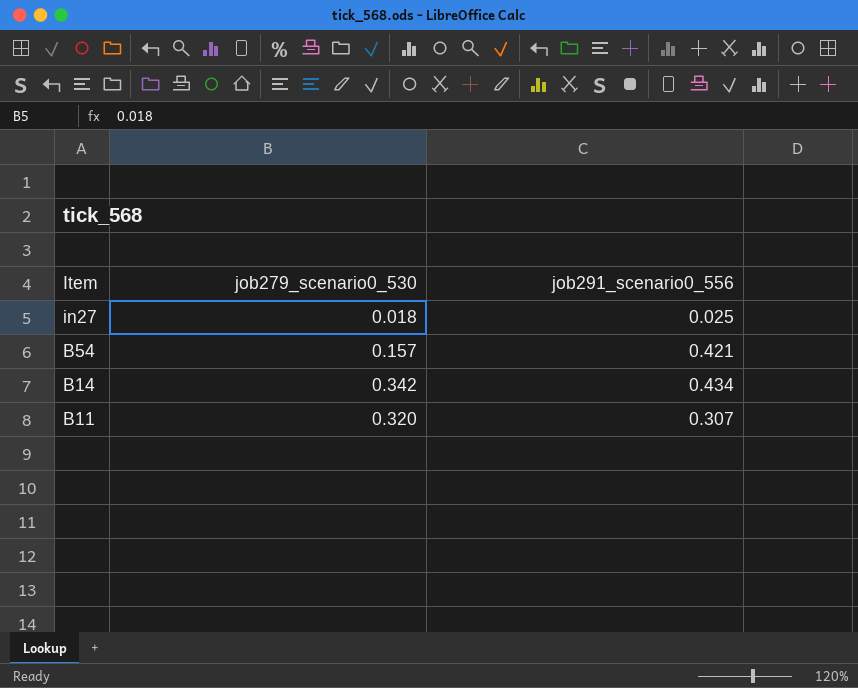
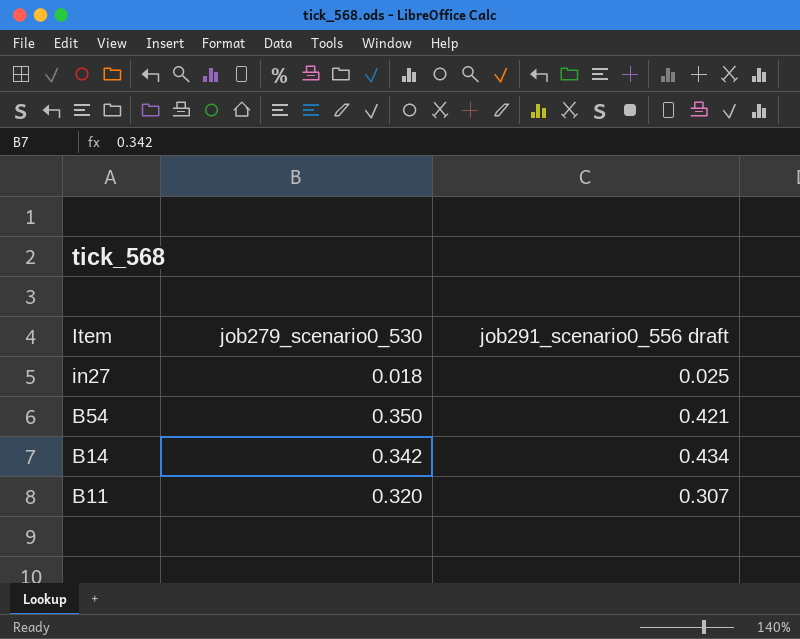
column name: job291_scenario0_556 -> job291_scenario0_556 draft
B54 | job279_scenario0_530: 0.157 -> 0.350

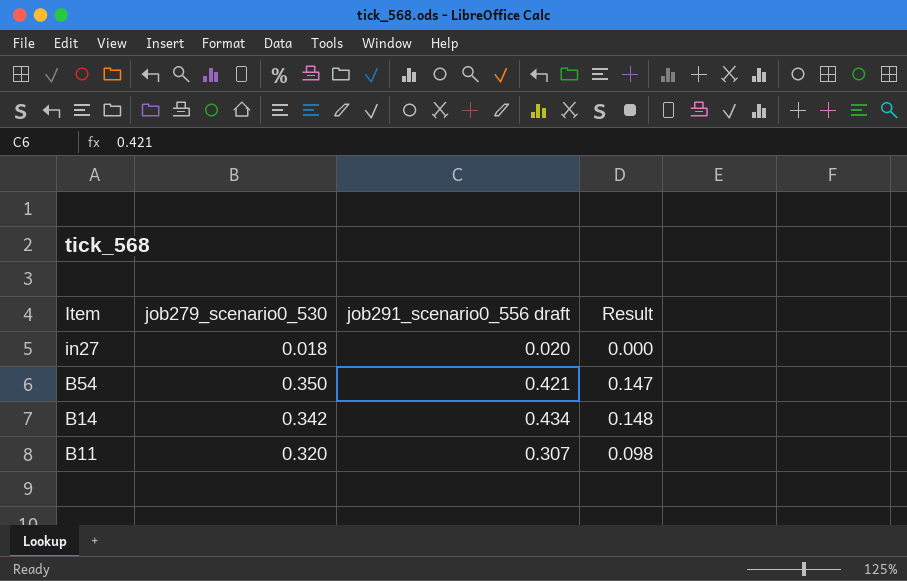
column Result | formula: none -> [job279_scenario0_530] * [job291_scenario0_556 draft]
in27 | job291_scenario0_556 draft: 0.025 -> 0.020

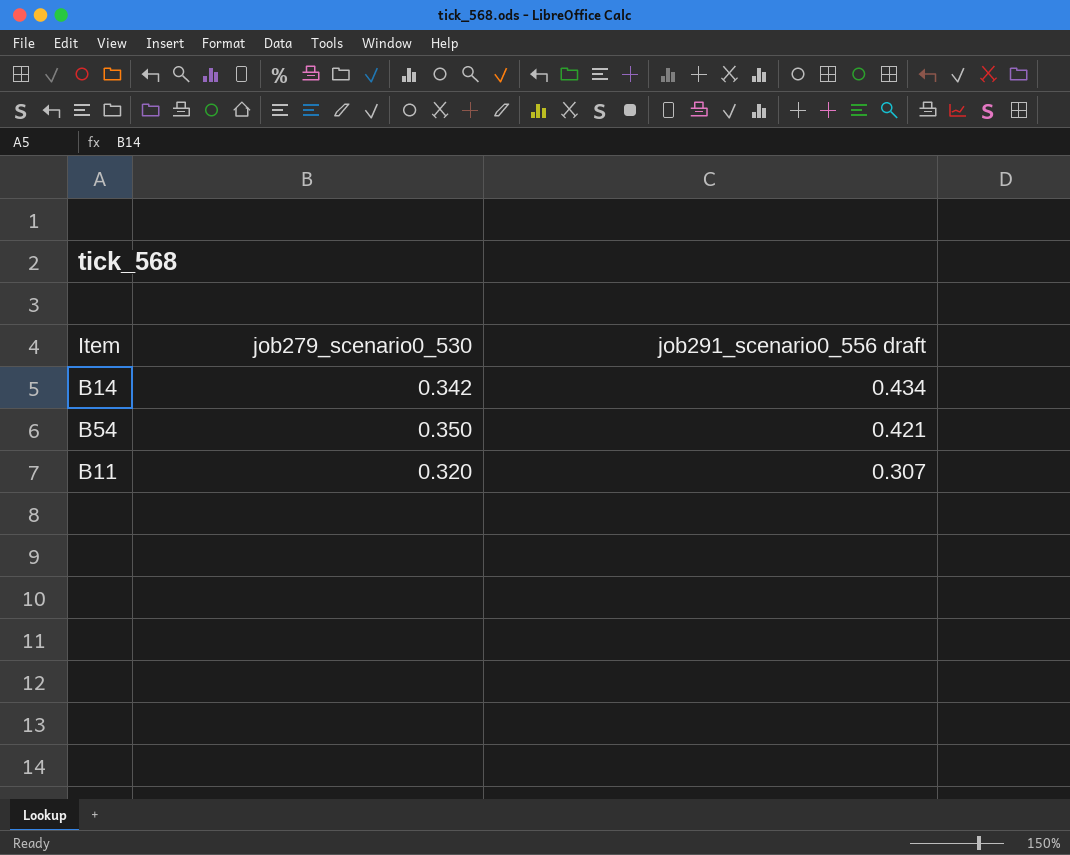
row order: Item descending -> job291_scenario0_556 draft descending
column Result | formula: [job279_scenario0_530] * [job291_scenario0_556 draft] -> none
row in27: 0.018 | 0.020 | 0.000 -> none

